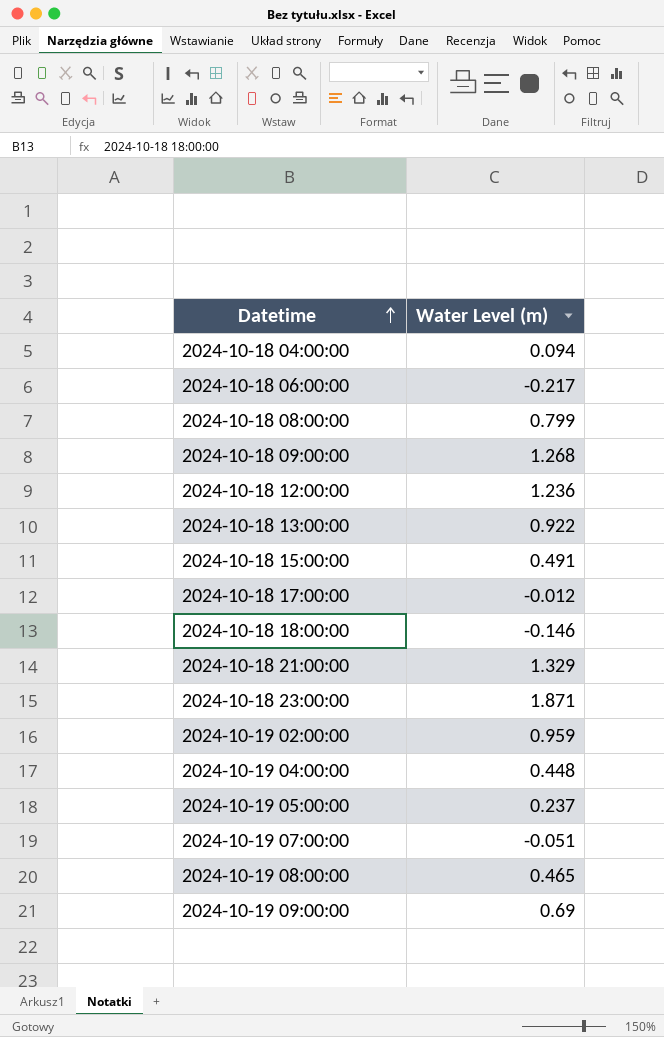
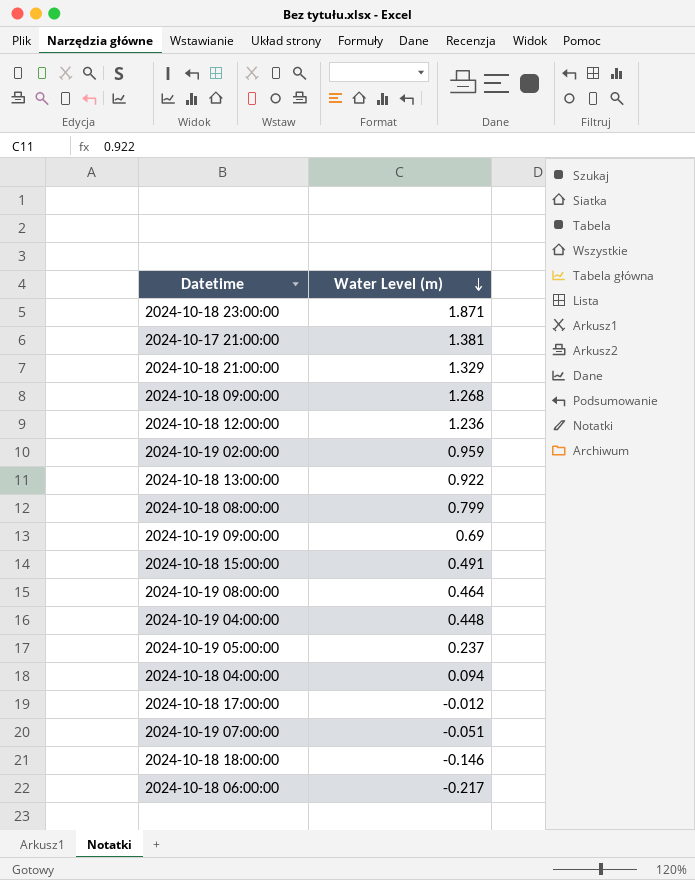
row order: Datetime ascending -> Water Level (m) descending
row 2024-10-17 21:00:00: none -> 1.381
2024-10-19 08:00:00 | Water Level (m): 0.465 -> 0.464

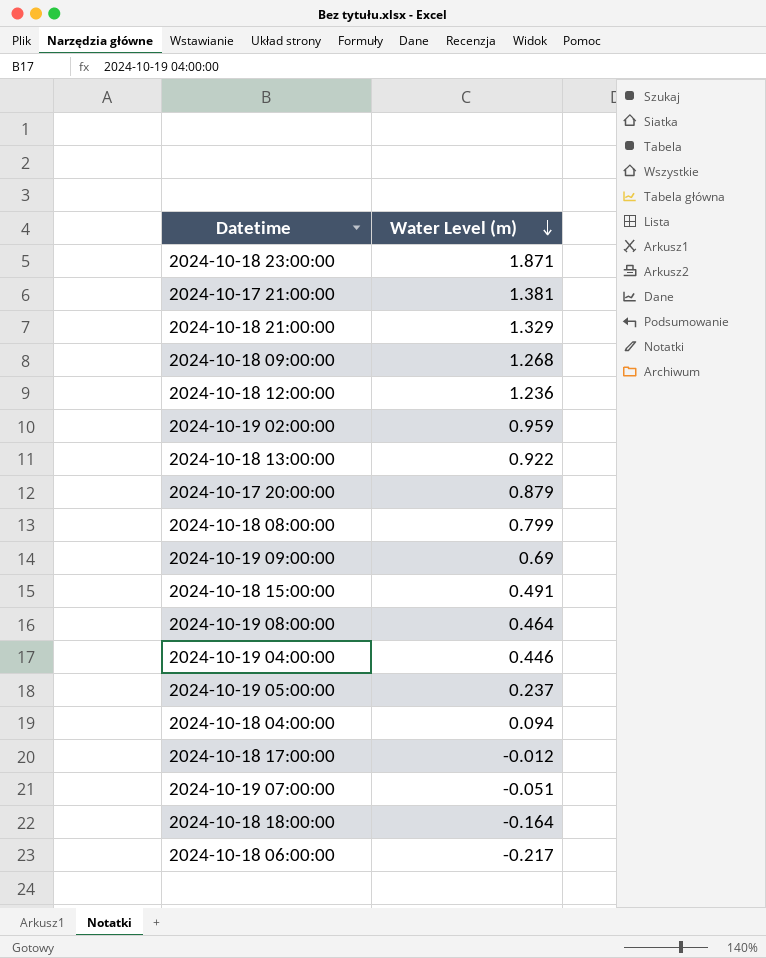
row 2024-10-17 20:00:00: none -> 0.879
2024-10-19 04:00:00 | Water Level (m): 0.448 -> 0.446
2024-10-18 18:00:00 | Water Level (m): -0.146 -> -0.164

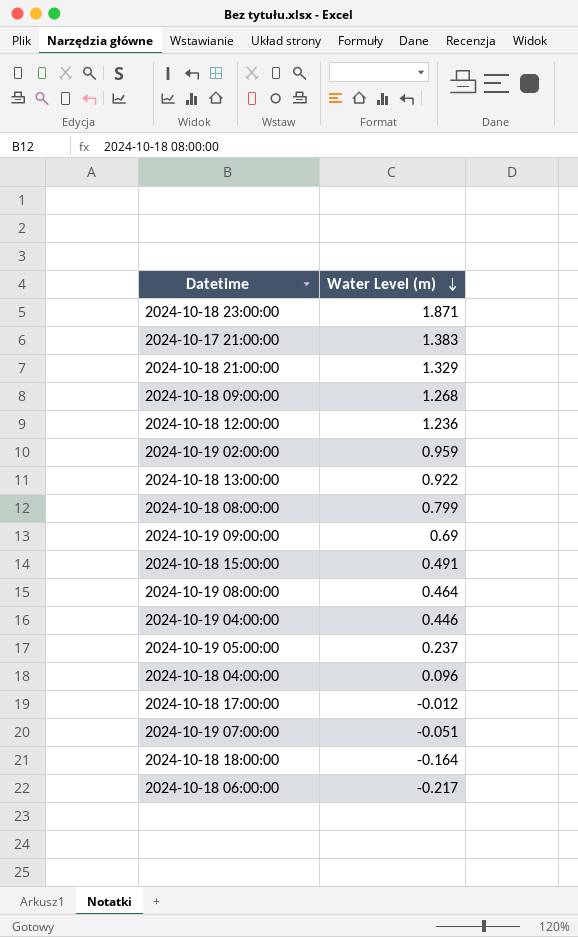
row 2024-10-17 20:00:00: 0.879 -> none
2024-10-17 21:00:00 | Water Level (m): 1.381 -> 1.383
2024-10-18 04:00:00 | Water Level (m): 0.094 -> 0.096

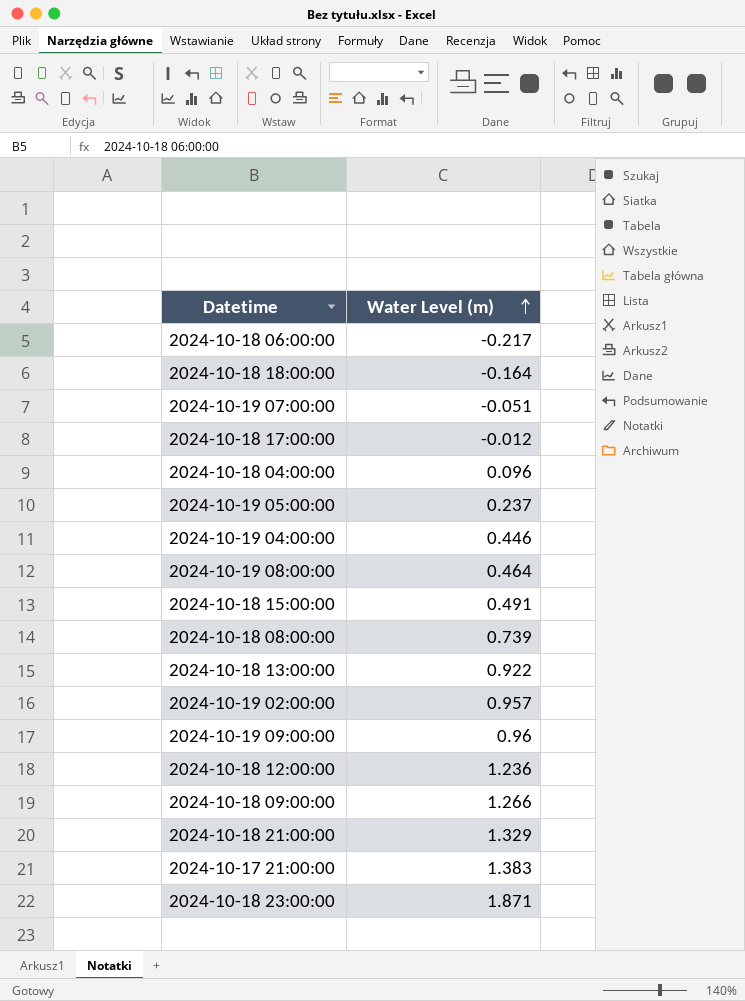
row order: Water Level (m) descending -> Water Level (m) ascending
2024-10-18 08:00:00 | Water Level (m): 0.799 -> 0.739
2024-10-19 02:00:00 | Water Level (m): 0.959 -> 0.957
2024-10-19 09:00:00 | Water Level (m): 0.69 -> 0.96
2024-10-18 09:00:00 | Water Level (m): 1.268 -> 1.266

